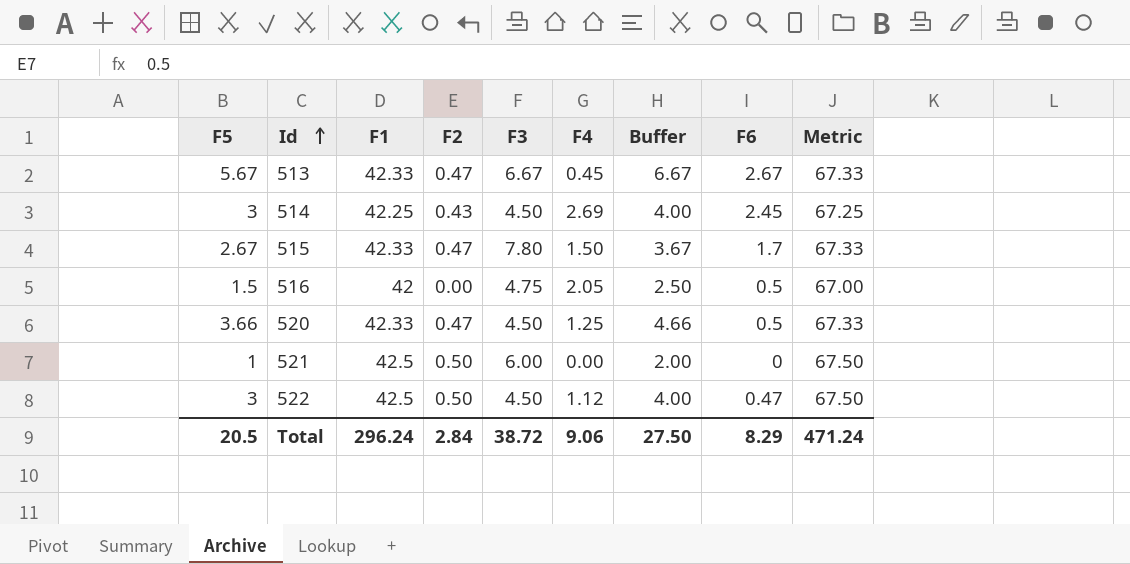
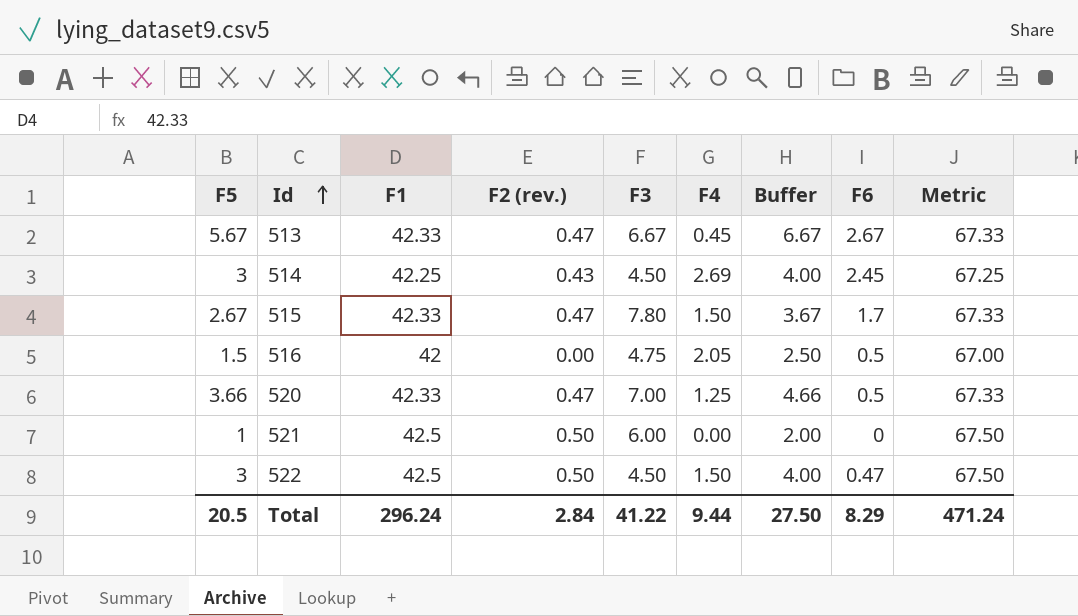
column name: F2 -> F2 (rev.)
520 | F3: 4.50 -> 7.00
522 | F4: 1.12 -> 1.50
Total | F3: 38.72 -> 41.22
Total | F4: 9.06 -> 9.44

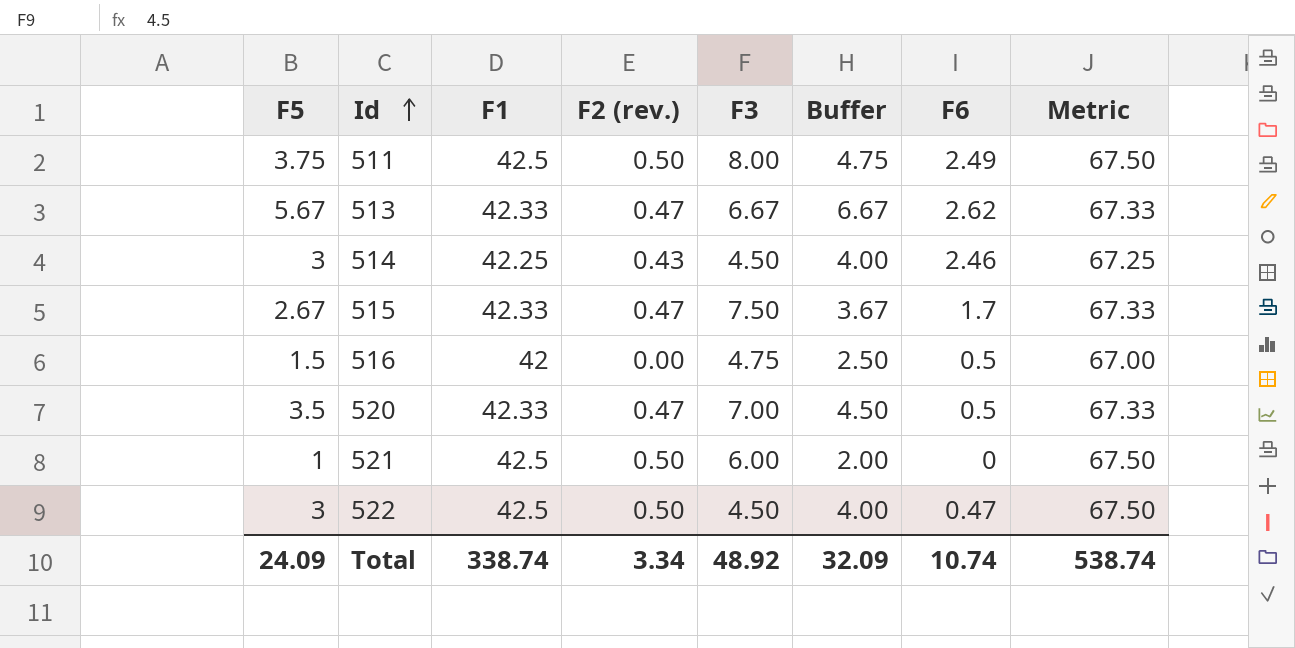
column F4 | position: 6 -> none
row 511: none -> 3.75 | 42.5 | 0.50 | 8.00 | 4.75 | 2.49 | 67.50
513 | F6: 2.67 -> 2.62
514 | F6: 2.45 -> 2.46
515 | F3: 7.80 -> 7.50
520 | F5: 3.66 -> 3.5
520 | Buffer: 4.66 -> 4.50
Total | F5: 20.5 -> 24.09
Total | F1: 296.24 -> 338.74
Total | F2 (rev.): 2.84 -> 3.34
Total | F3: 41.22 -> 48.92
Total | Buffer: 27.50 -> 32.09
Total | F6: 8.29 -> 10.74
Total | Metric: 471.24 -> 538.74

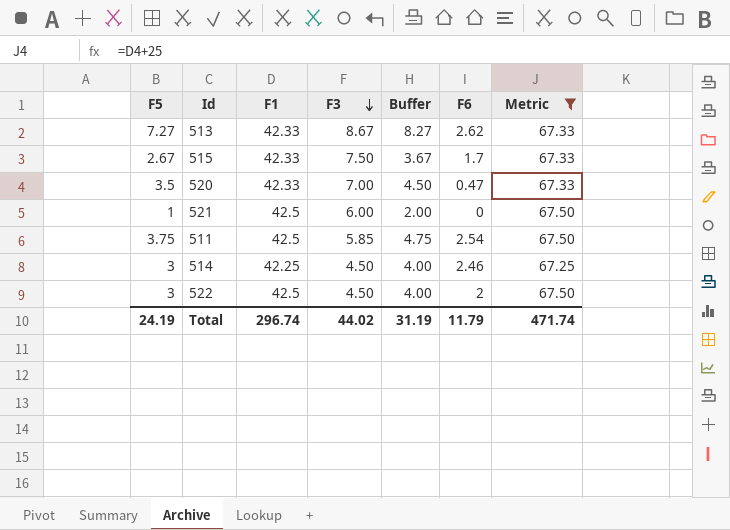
filter: none -> Metric != 67.00
row order: Id ascending -> F3 descending
column F2 (rev.) | position: 4 -> none
513 | F5: 5.67 -> 7.27
513 | F3: 6.67 -> 8.67
513 | Buffer: 6.67 -> 8.27
520 | F6: 0.5 -> 0.47
511 | F3: 8.00 -> 5.85
511 | F6: 2.49 -> 2.54
522 | F6: 0.47 -> 2
Total | F5: 24.09 -> 24.19
Total | F1: 338.74 -> 296.74
Total | F3: 48.92 -> 44.02
Total | Buffer: 32.09 -> 31.19
Total | F6: 10.74 -> 11.79
Total | Metric: 538.74 -> 471.74

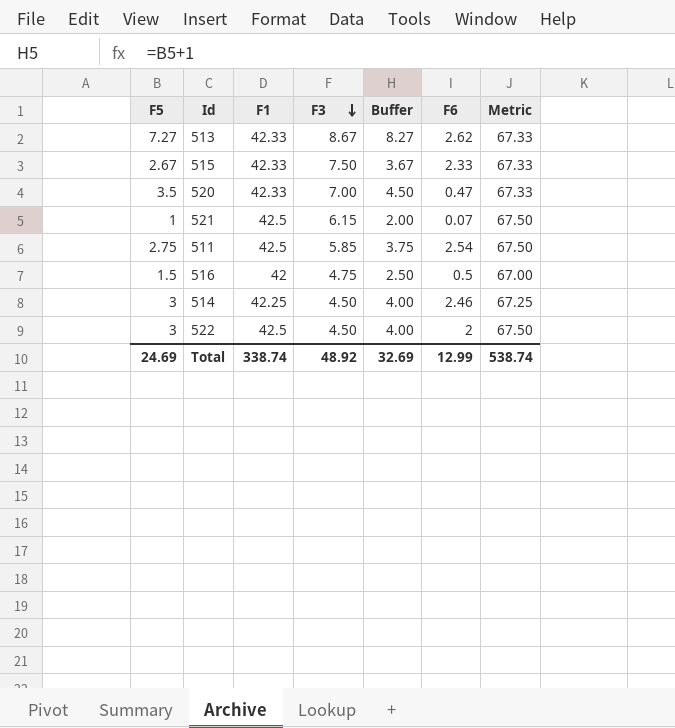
filter: Metric != 67.00 -> none
515 | F6: 1.7 -> 2.33
521 | F3: 6.00 -> 6.15
521 | F6: 0 -> 0.07
511 | F5: 3.75 -> 2.75
511 | Buffer: 4.75 -> 3.75
Total | F5: 24.19 -> 24.69
Total | F1: 296.74 -> 338.74
Total | F3: 44.02 -> 48.92
Total | Buffer: 31.19 -> 32.69
Total | F6: 11.79 -> 12.99
Total | Metric: 471.74 -> 538.74

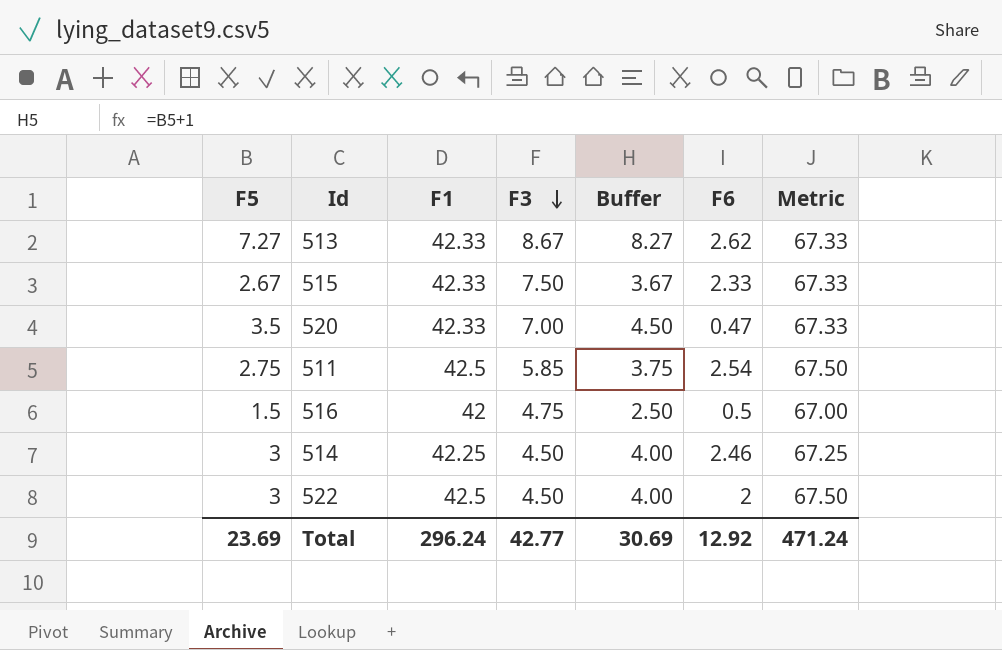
row 521: 1 | 42.5 | 6.15 | 2.00 | 0.07 | 67.50 -> none
Total | F5: 24.69 -> 23.69
Total | F1: 338.74 -> 296.24
Total | F3: 48.92 -> 42.77
Total | Buffer: 32.69 -> 30.69
Total | F6: 12.99 -> 12.92
Total | Metric: 538.74 -> 471.24

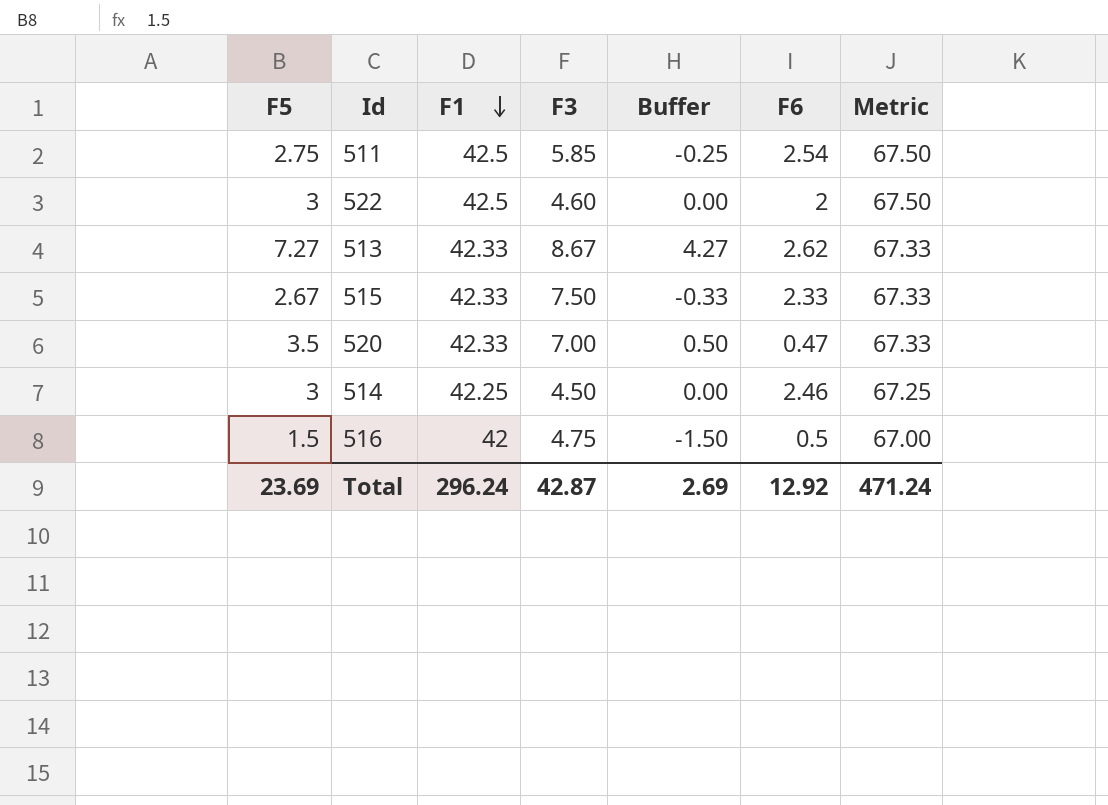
row order: F3 descending -> F1 descending
column Buffer | formula: [F5] + 1 -> [F5] - 3
522 | F3: 4.50 -> 4.60
Total | F3: 42.77 -> 42.87
Total | Buffer: 30.69 -> 2.69

